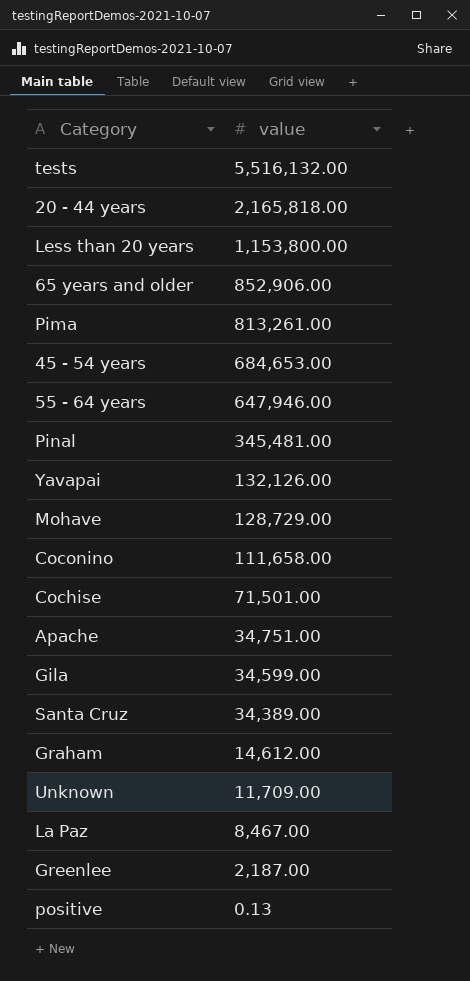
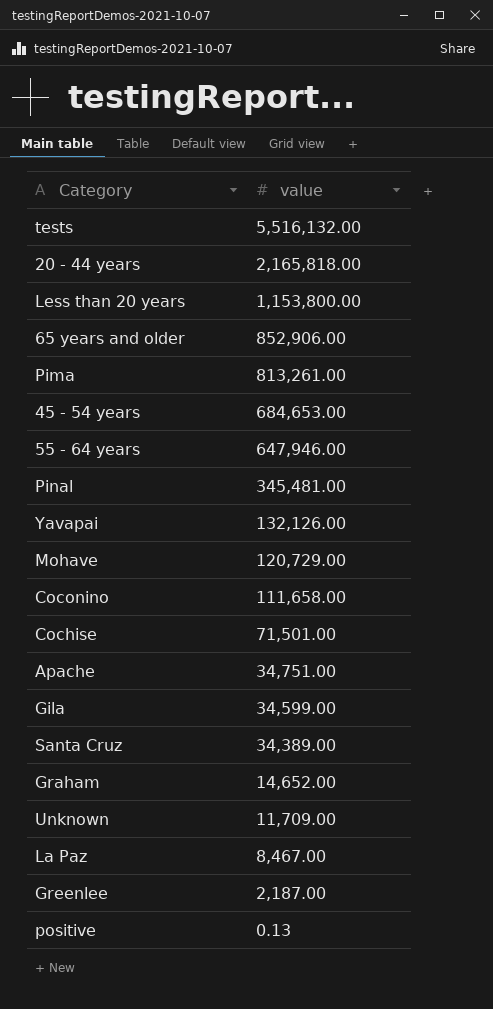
Mohave | value: 128,729.00 -> 120,729.00
Graham | value: 14,612.00 -> 14,652.00

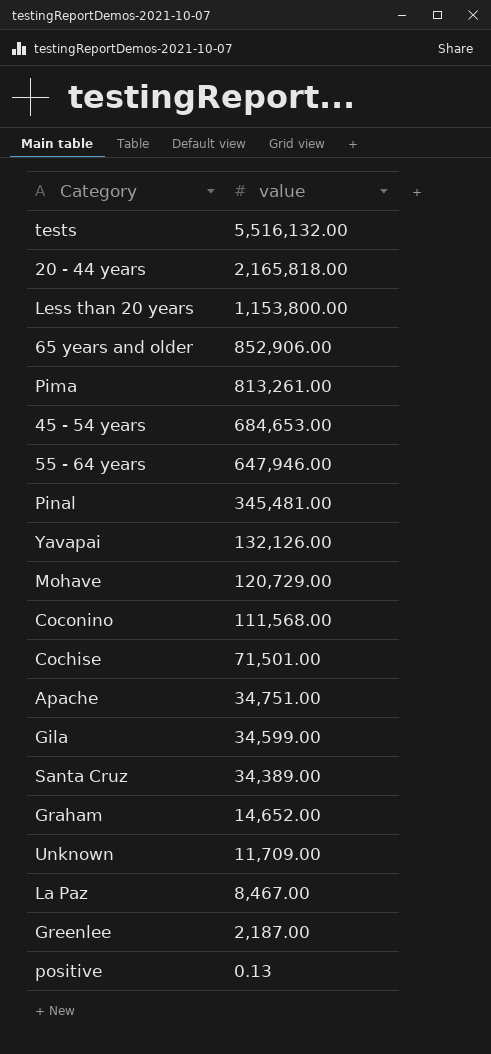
Coconino | value: 111,658.00 -> 111,568.00

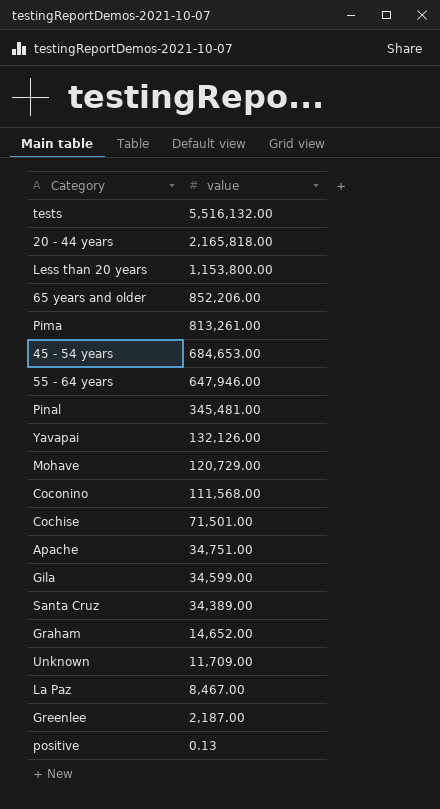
65 years and older | value: 852,906.00 -> 852,206.00

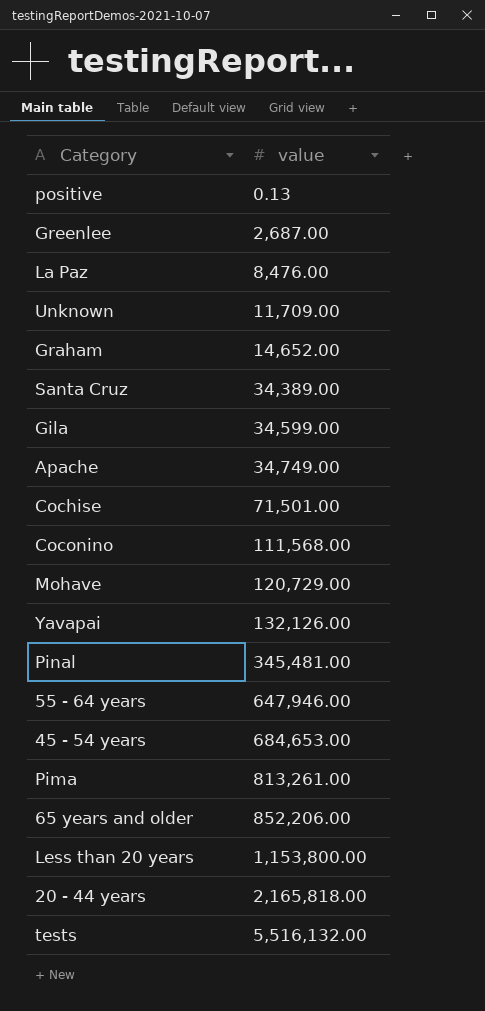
row order: value descending -> value ascending
Greenlee | value: 2,187.00 -> 2,687.00
La Paz | value: 8,467.00 -> 8,476.00
Apache | value: 34,751.00 -> 34,749.00

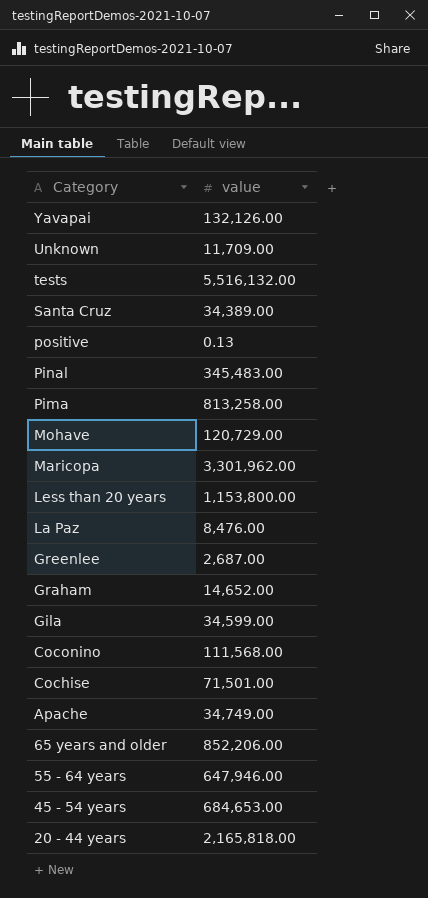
row order: value ascending -> Category descending
Pinal | value: 345,481.00 -> 345,483.00
Pima | value: 813,261.00 -> 813,258.00
row Maricopa: none -> 3,301,962.00

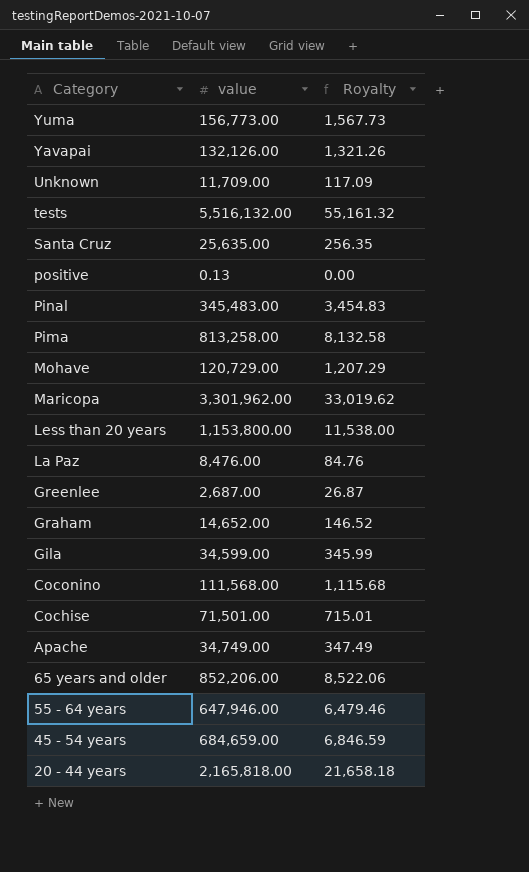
column Royalty | formula: none -> [value] * 0.01
row Yuma: none -> 156,773.00 | 1,567.73
Santa Cruz | value: 34,389.00 -> 25,635.00
45 - 54 years | value: 684,653.00 -> 684,659.00

